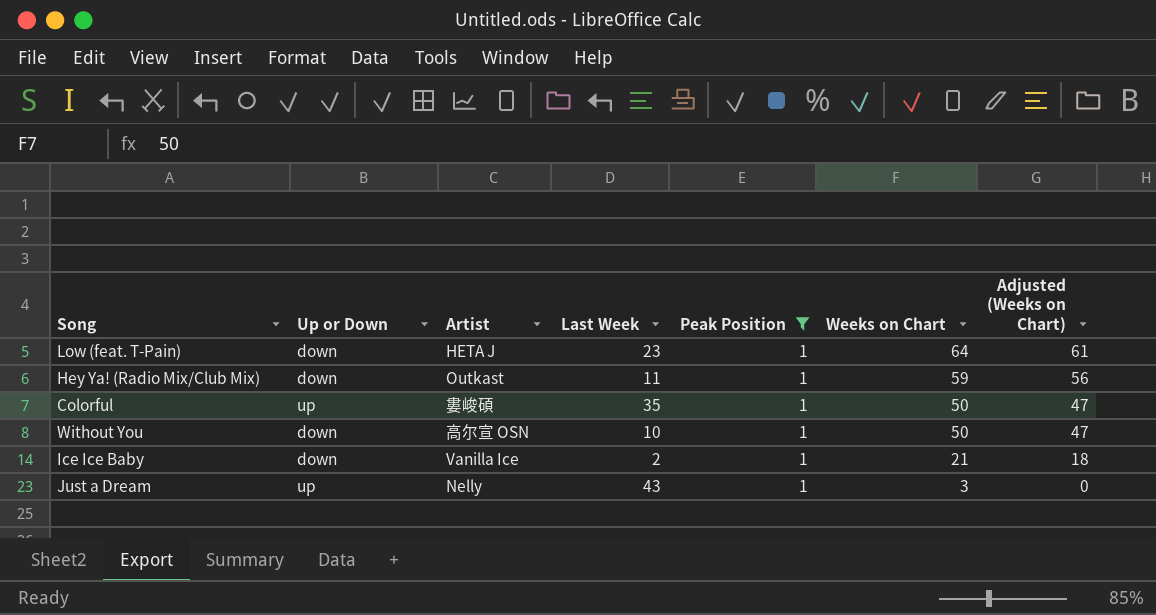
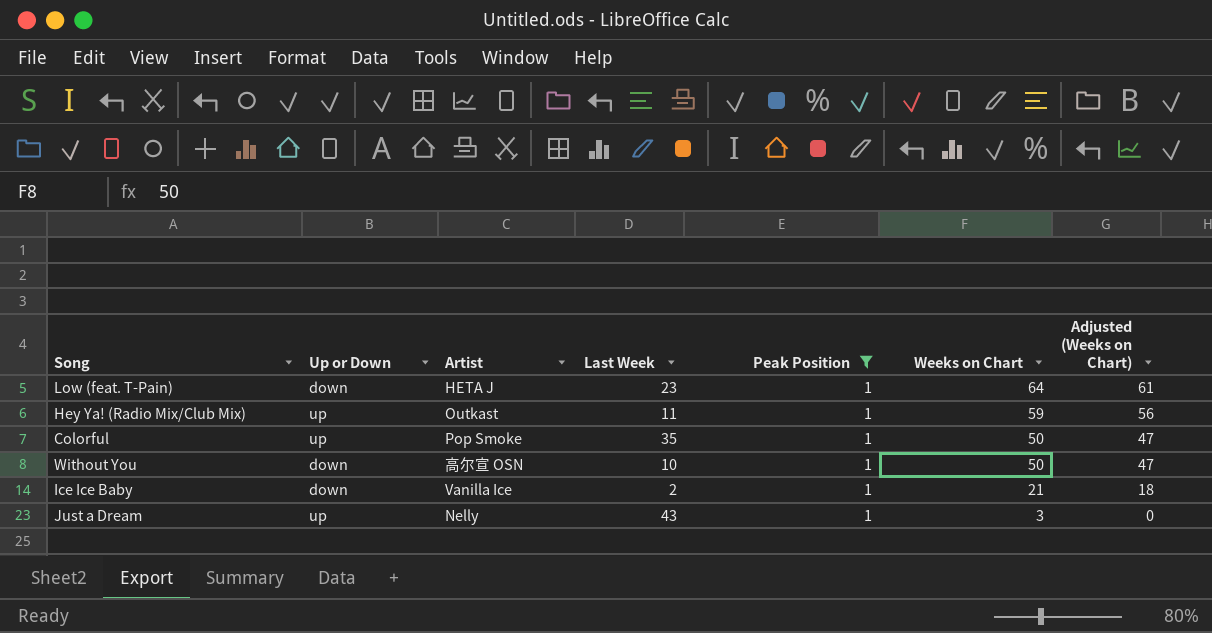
Hey Ya! (Radio Mix/Club Mix) | Up or Down: down -> up
Colorful | Artist: 婁峻碩 -> Pop Smoke

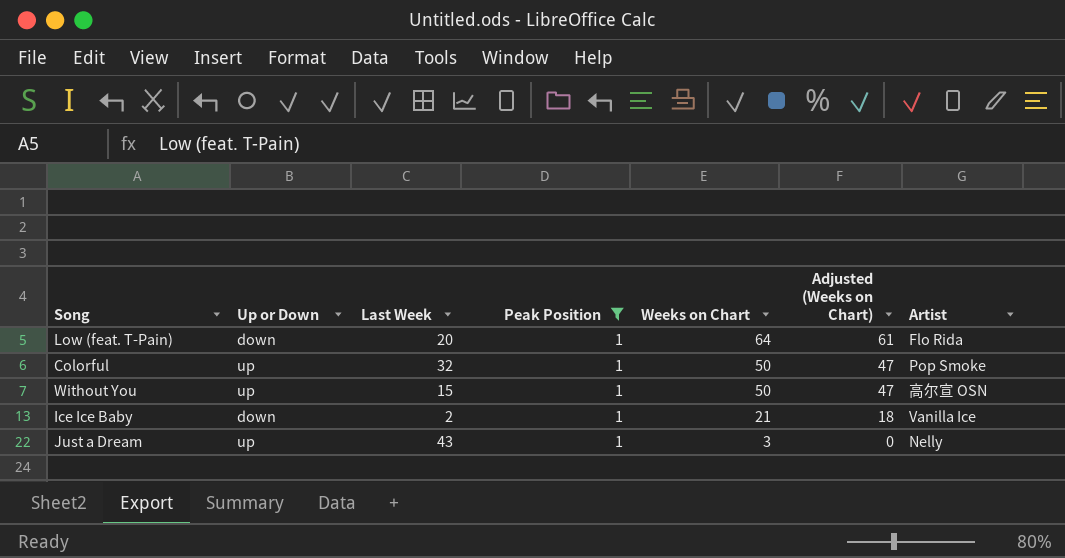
column Artist | position: 3 -> 7
row Hey Ya! (Radio Mix/Club Mix): up | Outkast | 11 | 1 | 59 | 56 -> none
Low (feat. T-Pain) | Last Week: 23 -> 20
Low (feat. T-Pain) | Artist: HETA J -> Flo Rida
Colorful | Last Week: 35 -> 32
Without You | Up or Down: down -> up
Without You | Last Week: 10 -> 15

